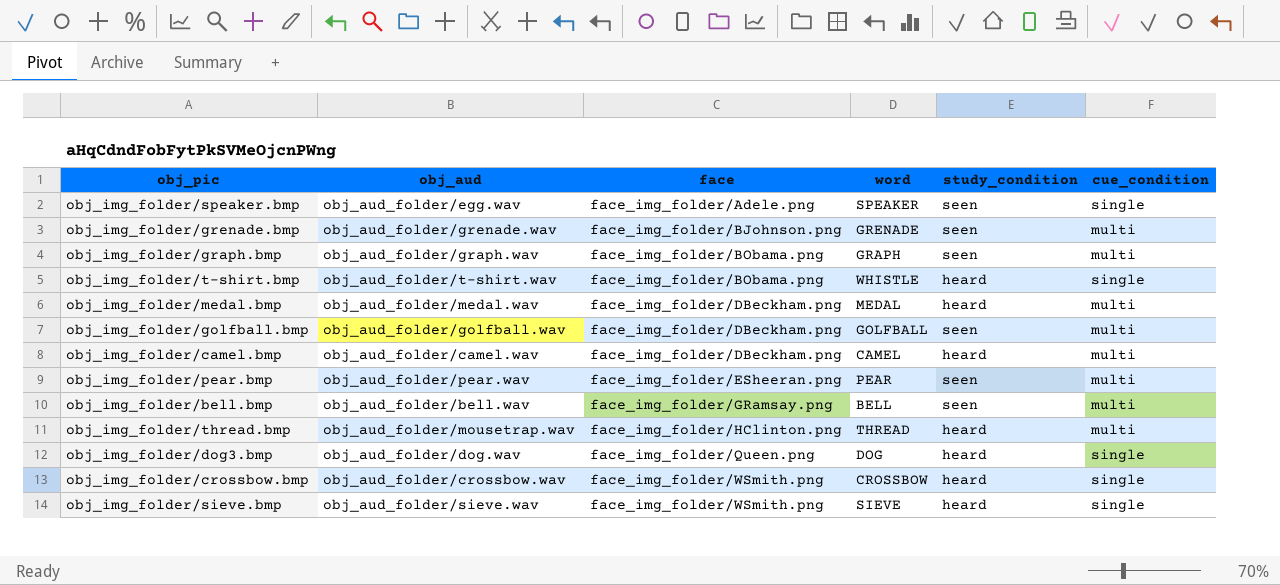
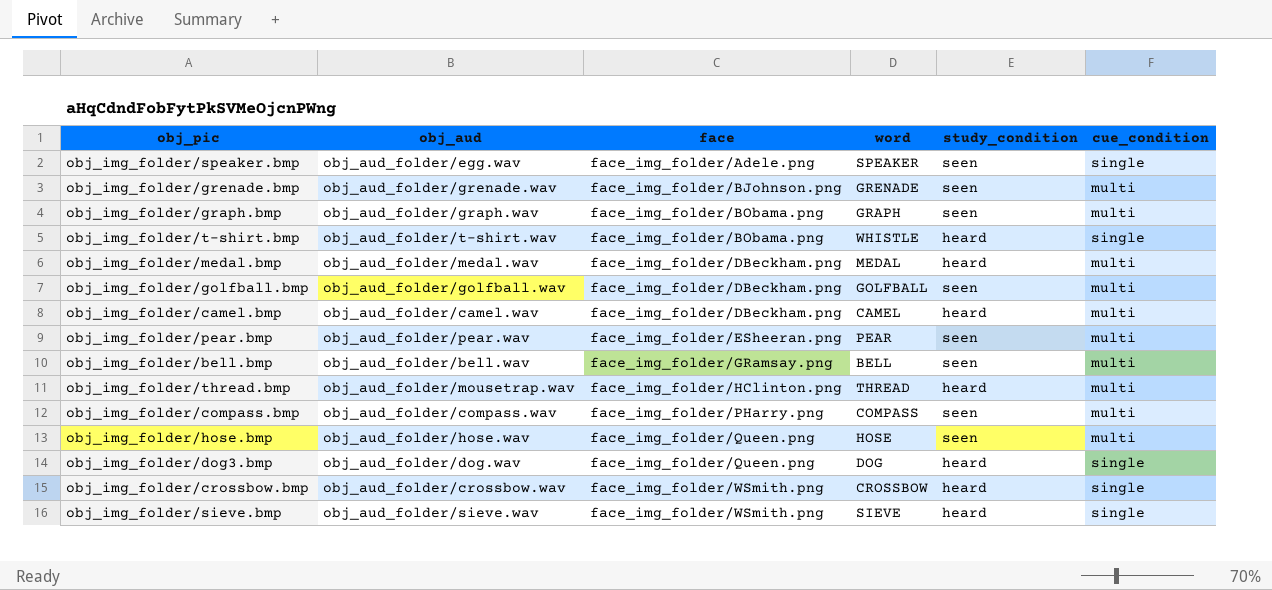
row obj_img_folder/compass.bmp: none -> obj_aud_folder/compass.wav | face_img_folder/PHarry.png | COMPASS | seen | multi
row obj_img_folder/hose.bmp: none -> obj_aud_folder/hose.wav | face_img_folder/Queen.png | HOSE | seen | multi

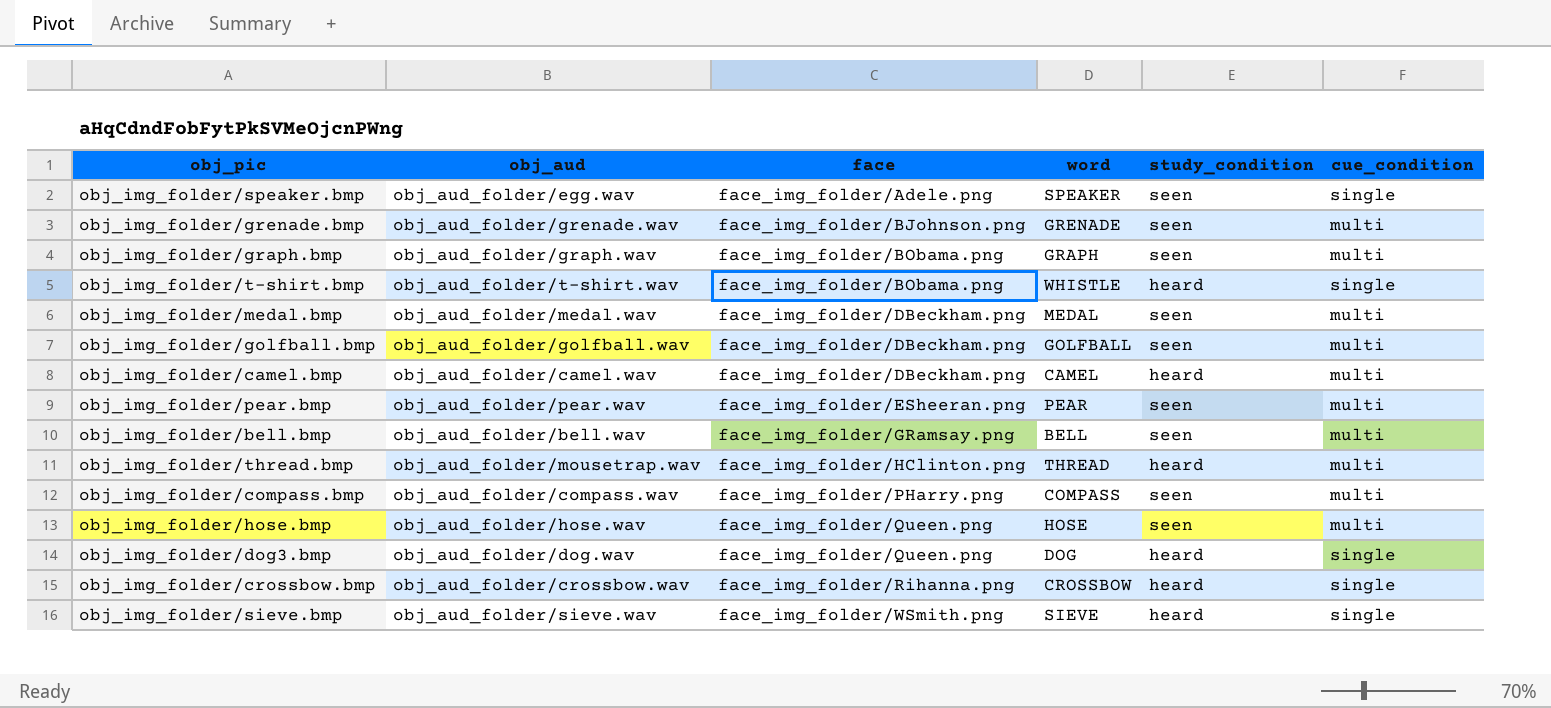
obj_img_folder/medal.bmp | study_condition: heard -> seen
obj_img_folder/crossbow.bmp | face: face_img_folder/WSmith.png -> face_img_folder/Rihanna.png

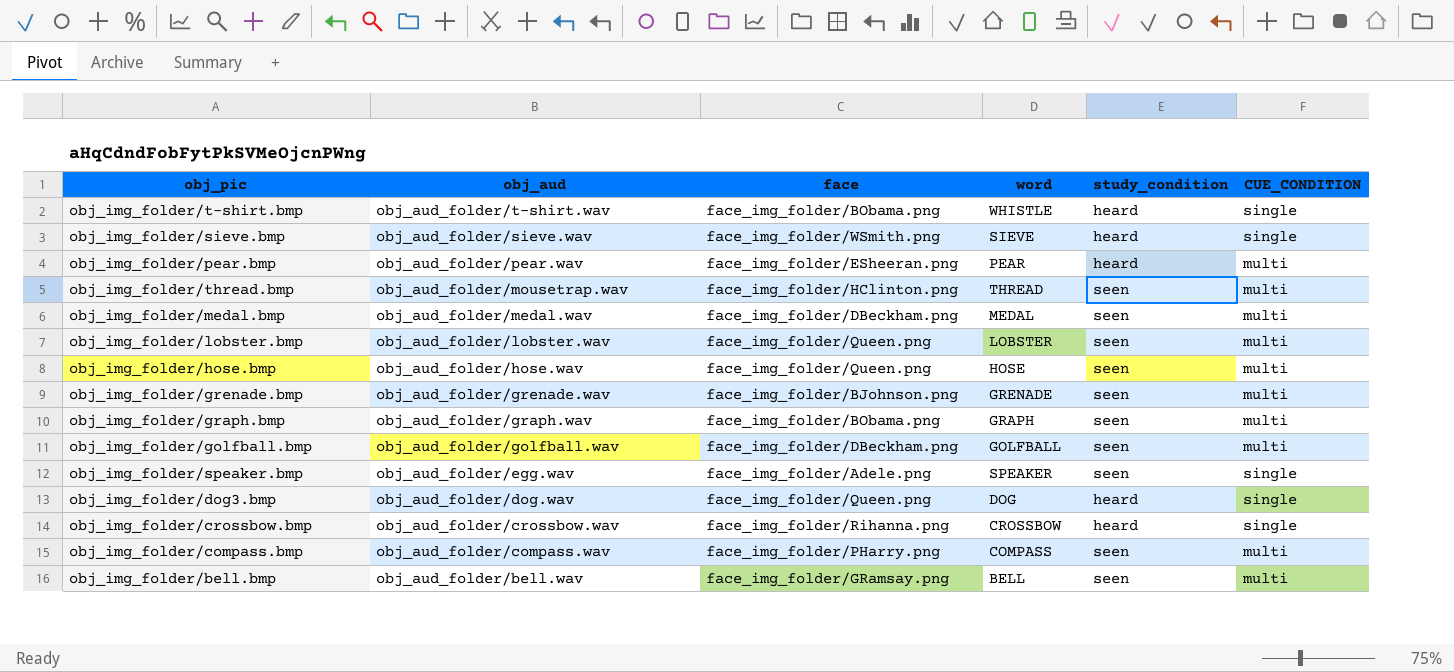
row order: face ascending -> obj_aud descending
column name: cue_condition -> CUE_CONDITION
row obj_img_folder/camel.bmp: obj_aud_folder/camel.wav | face_img_folder/DBeckham.png | CAMEL | heard | multi -> none
obj_img_folder/pear.bmp | study_condition: seen -> heard
obj_img_folder/thread.bmp | study_condition: heard -> seen
row obj_img_folder/lobster.bmp: none -> obj_aud_folder/lobster.wav | face_img_folder/Queen.png | LOBSTER | seen | multi

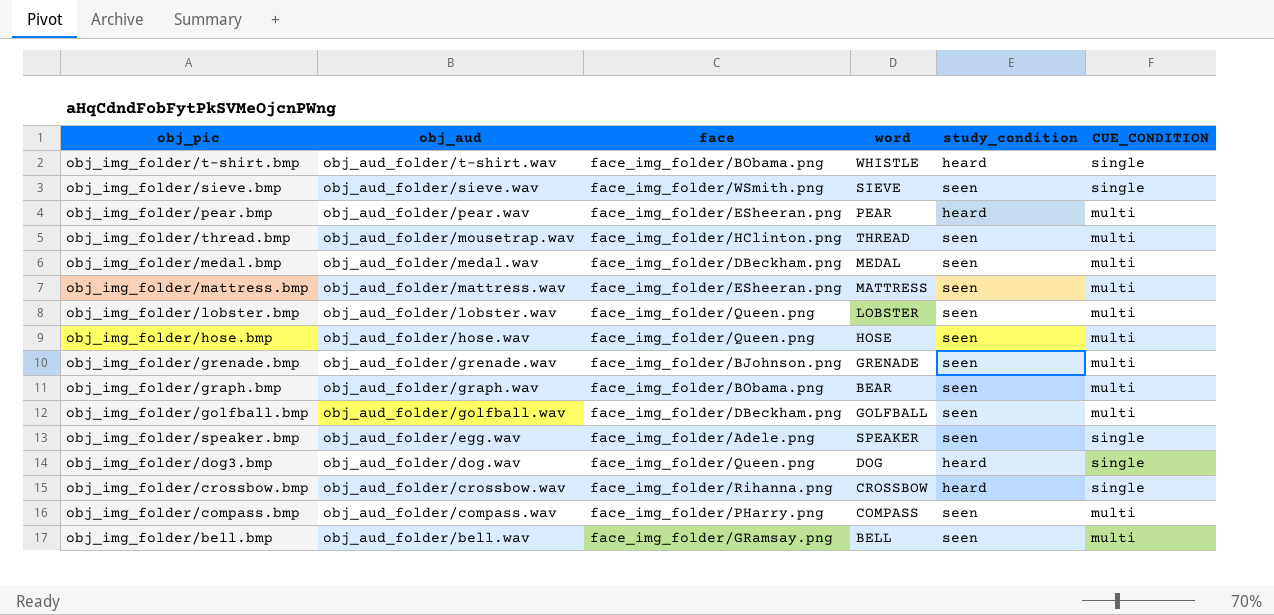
obj_img_folder/sieve.bmp | study_condition: heard -> seen
row obj_img_folder/mattress.bmp: none -> obj_aud_folder/mattress.wav | face_img_folder/ESheeran.png | MATTRESS | seen | multi
obj_img_folder/graph.bmp | word: GRAPH -> BEAR

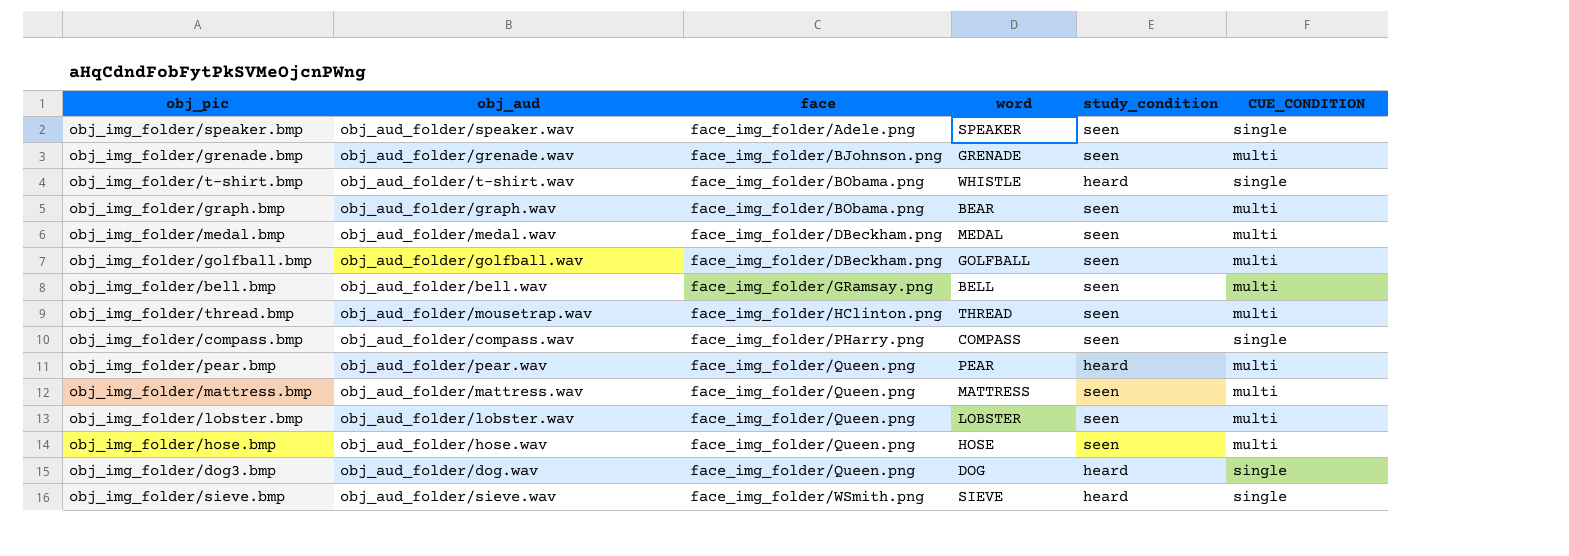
row order: obj_aud descending -> face ascending
row obj_img_folder/crossbow.bmp: obj_aud_folder/crossbow.wav | face_img_folder/Rihanna.png | CROSSBOW | heard | single -> none
obj_img_folder/speaker.bmp | obj_aud: obj_aud_folder/egg.wav -> obj_aud_folder/speaker.wav
obj_img_folder/compass.bmp | CUE_CONDITION: multi -> single
obj_img_folder/pear.bmp | face: face_img_folder/ESheeran.png -> face_img_folder/Queen.png
obj_img_folder/mattress.bmp | face: face_img_folder/ESheeran.png -> face_img_folder/Queen.png
obj_img_folder/sieve.bmp | study_condition: seen -> heard

